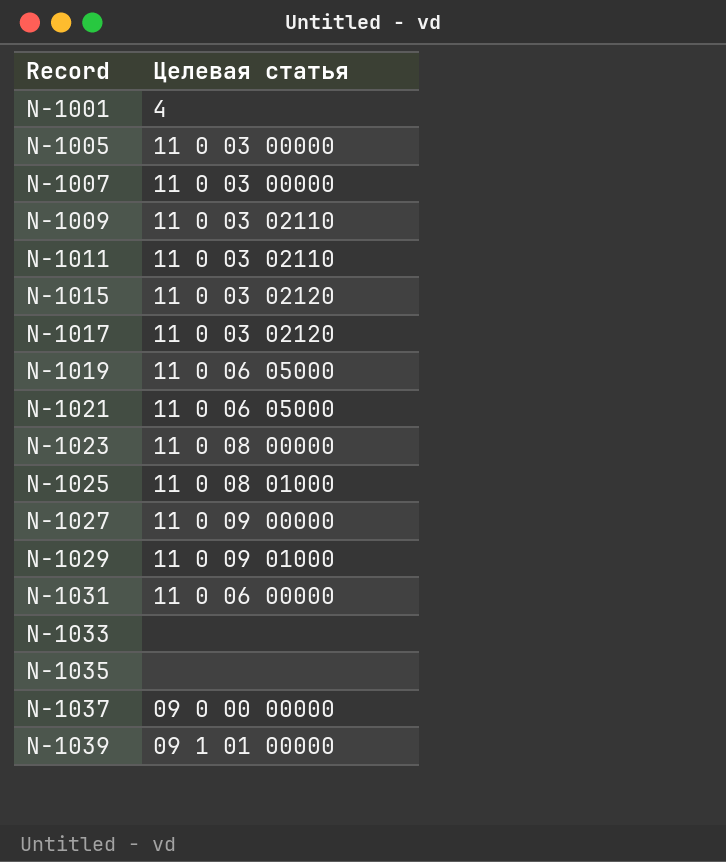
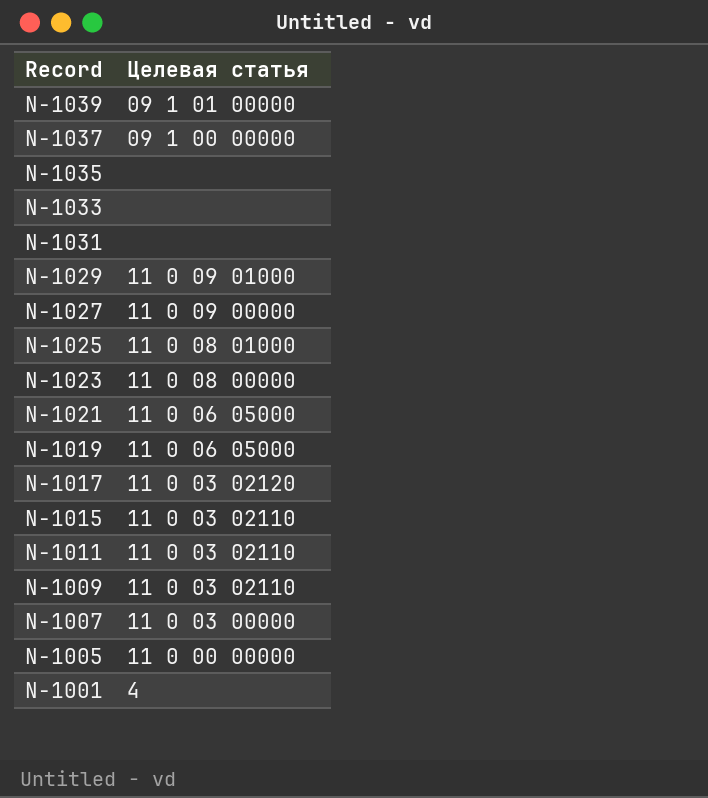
row order: Record ascending -> Record descending
N-1037 | Целевая статья: 09 0 00 00000 -> 09 1 00 00000
N-1031 | Целевая статья: 11 0 06 00000 -> none
N-1015 | Целевая статья: 11 0 03 02120 -> 11 0 03 02110
N-1005 | Целевая статья: 11 0 03 00000 -> 11 0 00 00000

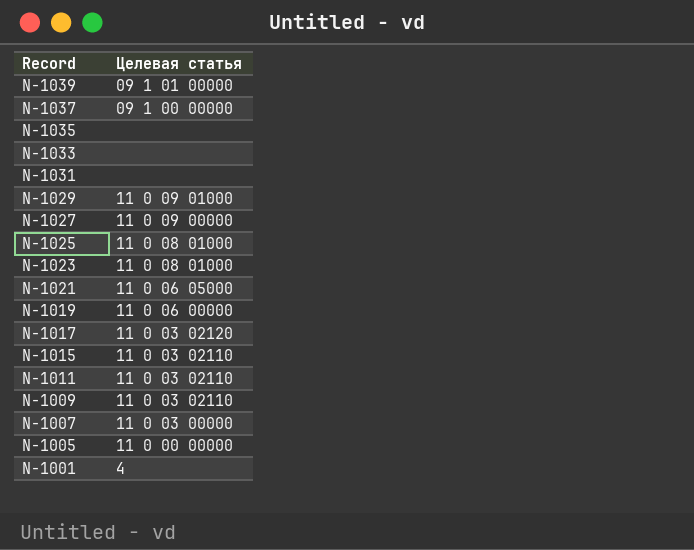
N-1023 | Целевая статья: 11 0 08 00000 -> 11 0 08 01000
N-1019 | Целевая статья: 11 0 06 05000 -> 11 0 06 00000

